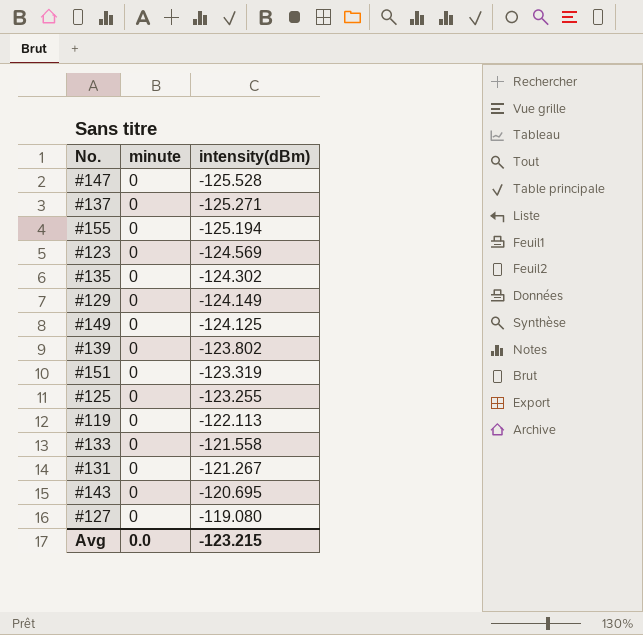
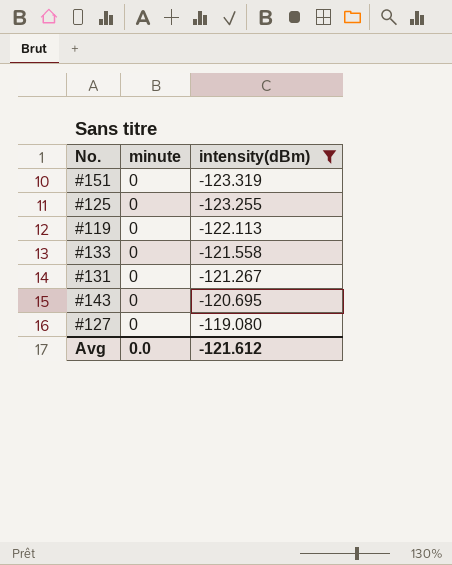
filter: none -> intensity(dBm) >= -123.319
Avg | intensity(dBm): -123.215 -> -121.612

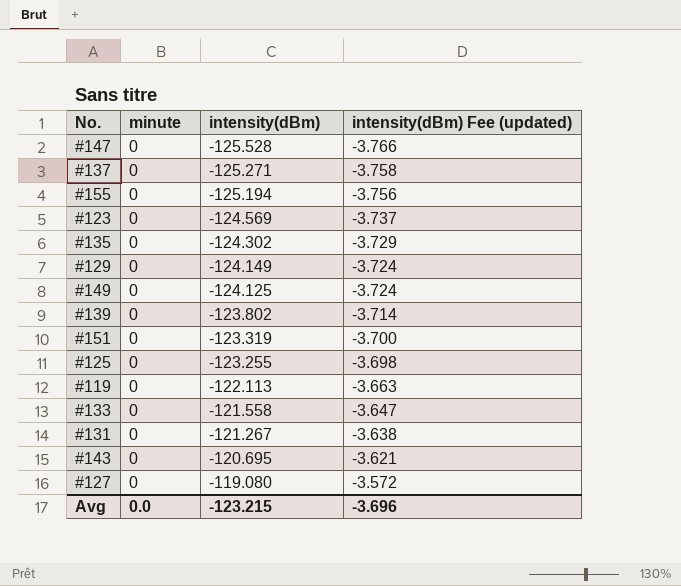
filter: intensity(dBm) >= -123.319 -> none
column intensity(dBm) Fee (updated) | formula: none -> [intensity(dBm)] * 0.03
Avg | intensity(dBm): -121.612 -> -123.215

